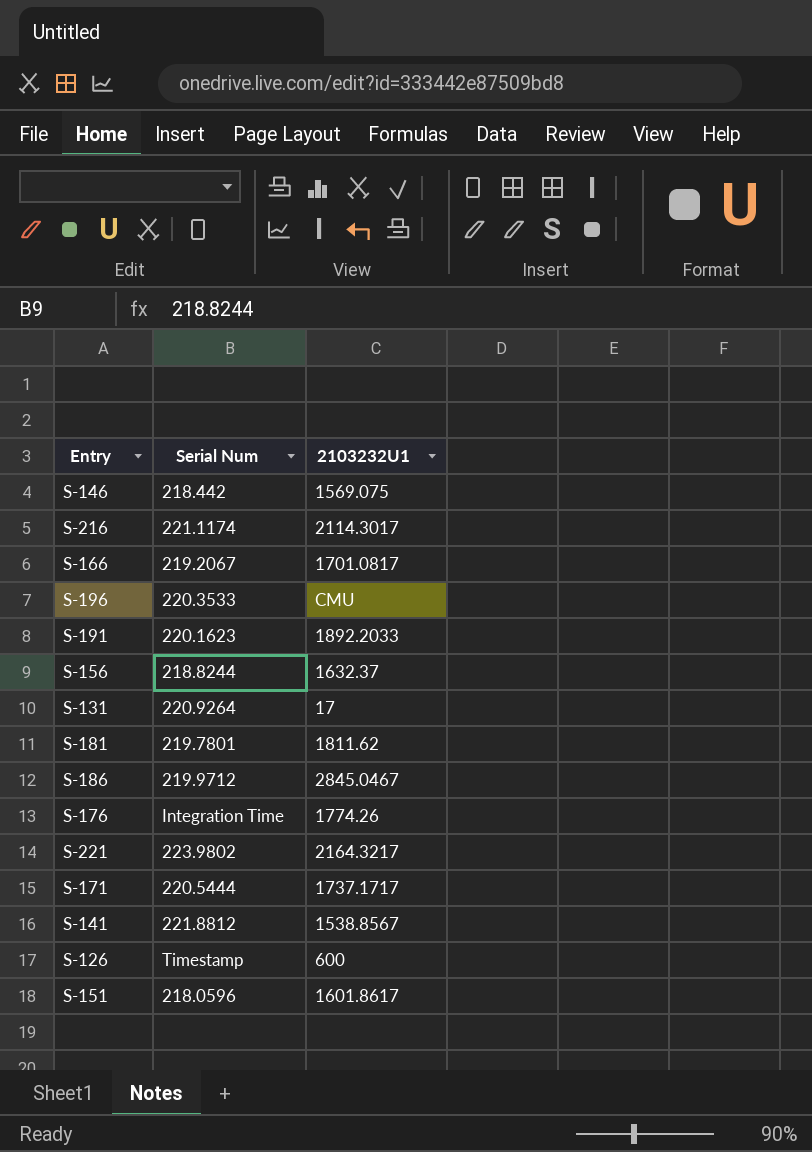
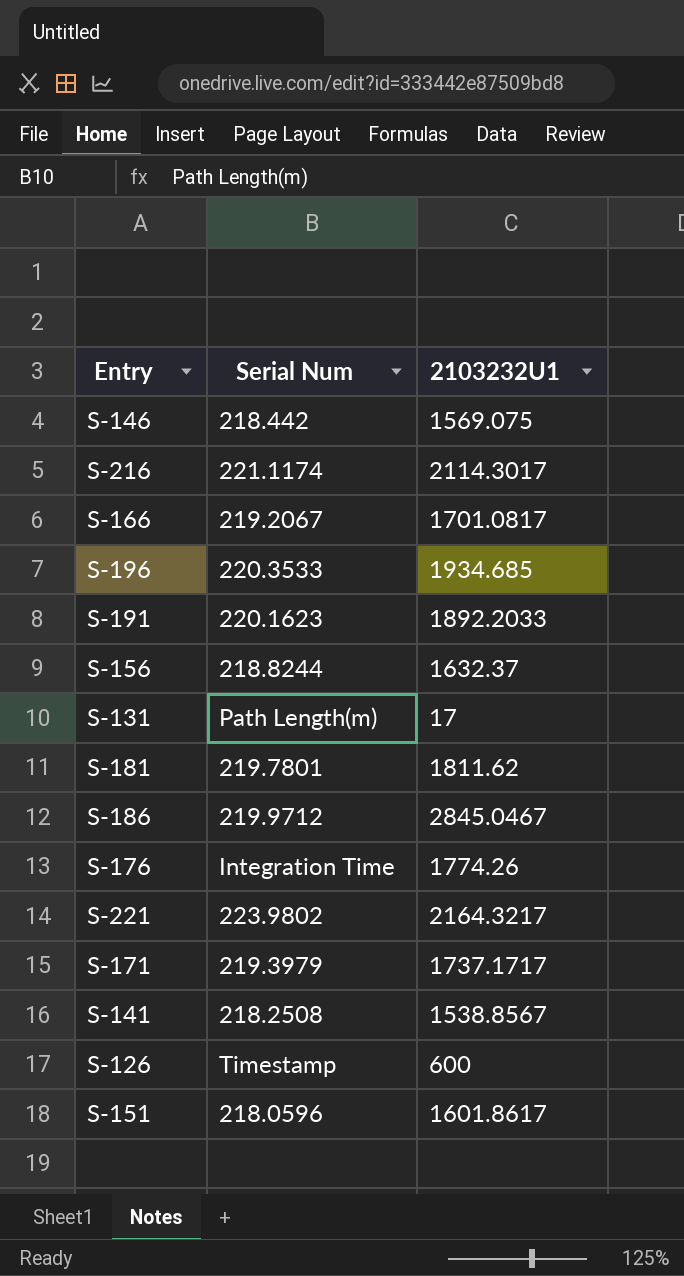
S-196 | 2103232U1: CMU -> 1934.685
S-131 | Serial Num: 220.9264 -> Path Length(m)
S-171 | Serial Num: 220.5444 -> 219.3979
S-141 | Serial Num: 221.8812 -> 218.2508

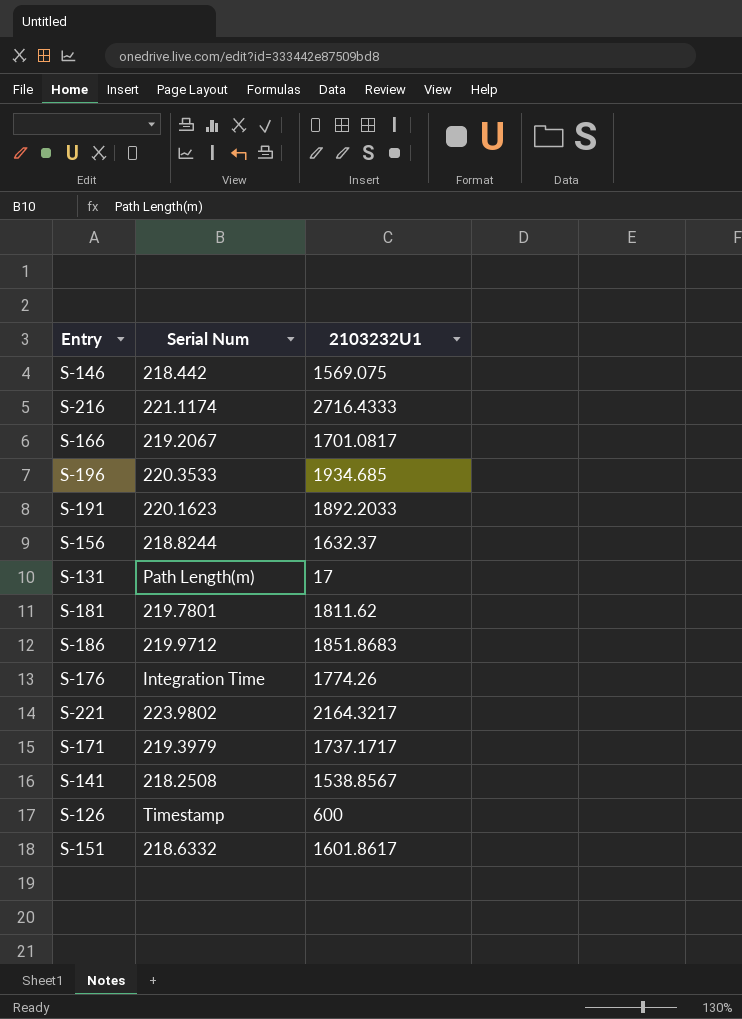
S-216 | 2103232U1: 2114.3017 -> 2716.4333
S-186 | 2103232U1: 2845.0467 -> 1851.8683
S-151 | Serial Num: 218.0596 -> 218.6332

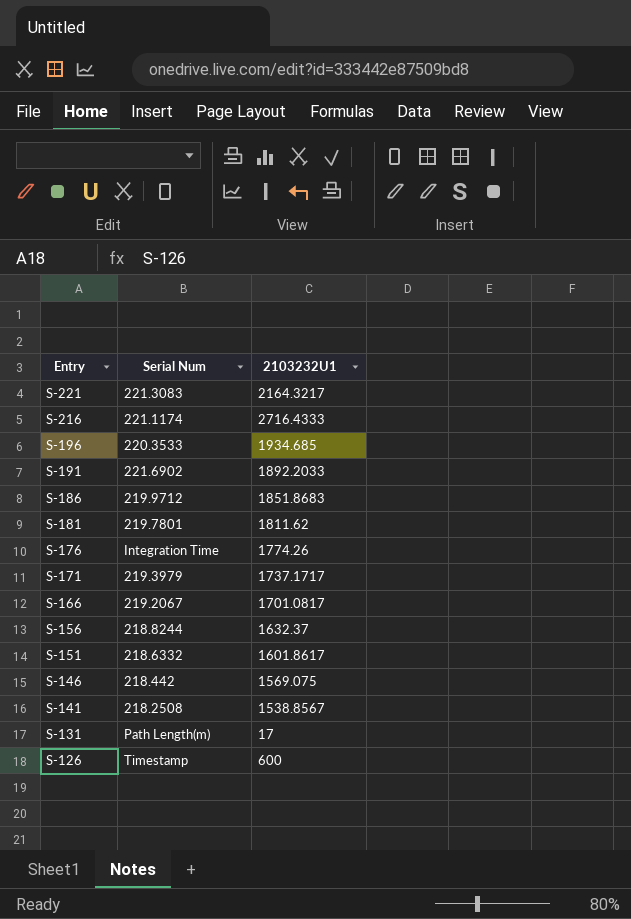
row order: none -> Entry descending
S-221 | Serial Num: 223.9802 -> 221.3083
S-191 | Serial Num: 220.1623 -> 221.6902

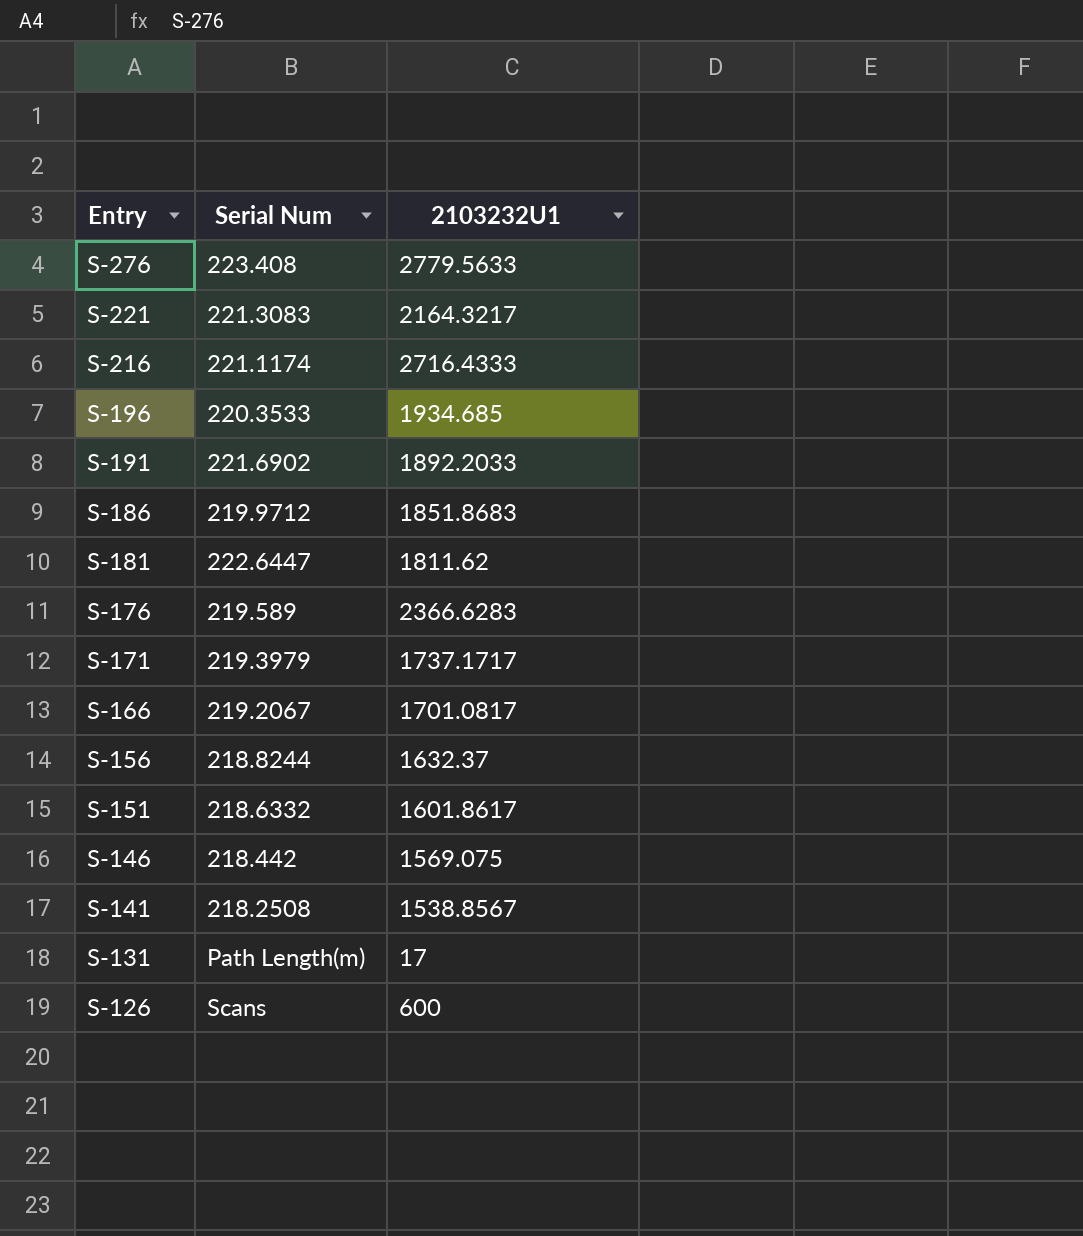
row S-276: none -> 223.408 | 2779.5633
S-181 | Serial Num: 219.7801 -> 222.6447
S-176 | Serial Num: Integration Time -> 219.589
S-176 | 2103232U1: 1774.26 -> 2366.6283
S-126 | Serial Num: Timestamp -> Scans

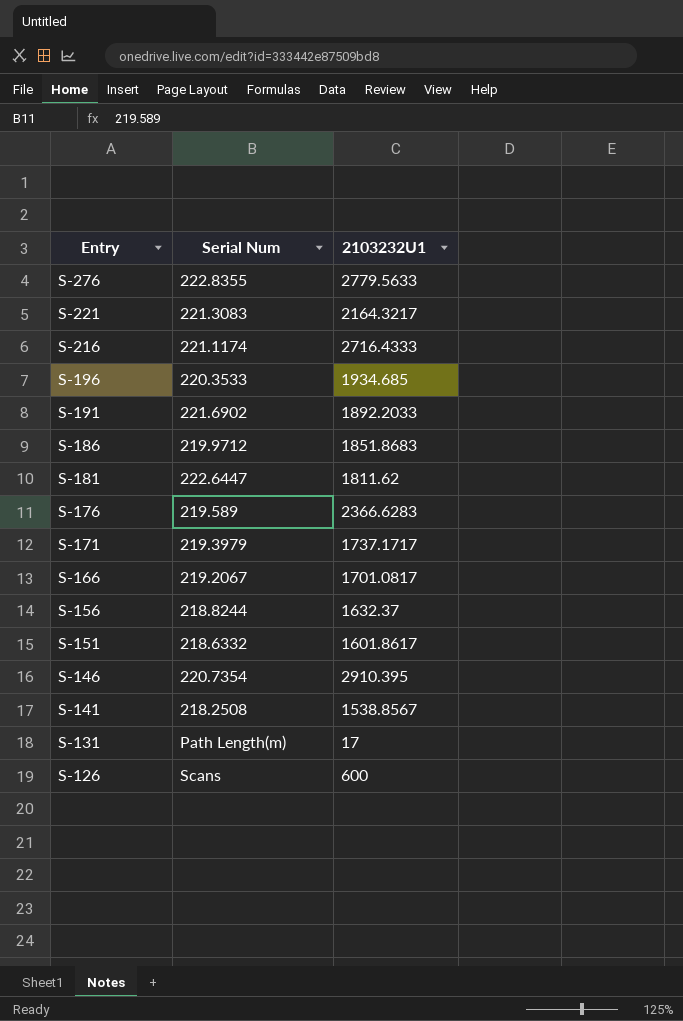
S-276 | Serial Num: 223.408 -> 222.8355
S-146 | Serial Num: 218.442 -> 220.7354
S-146 | 2103232U1: 1569.075 -> 2910.395

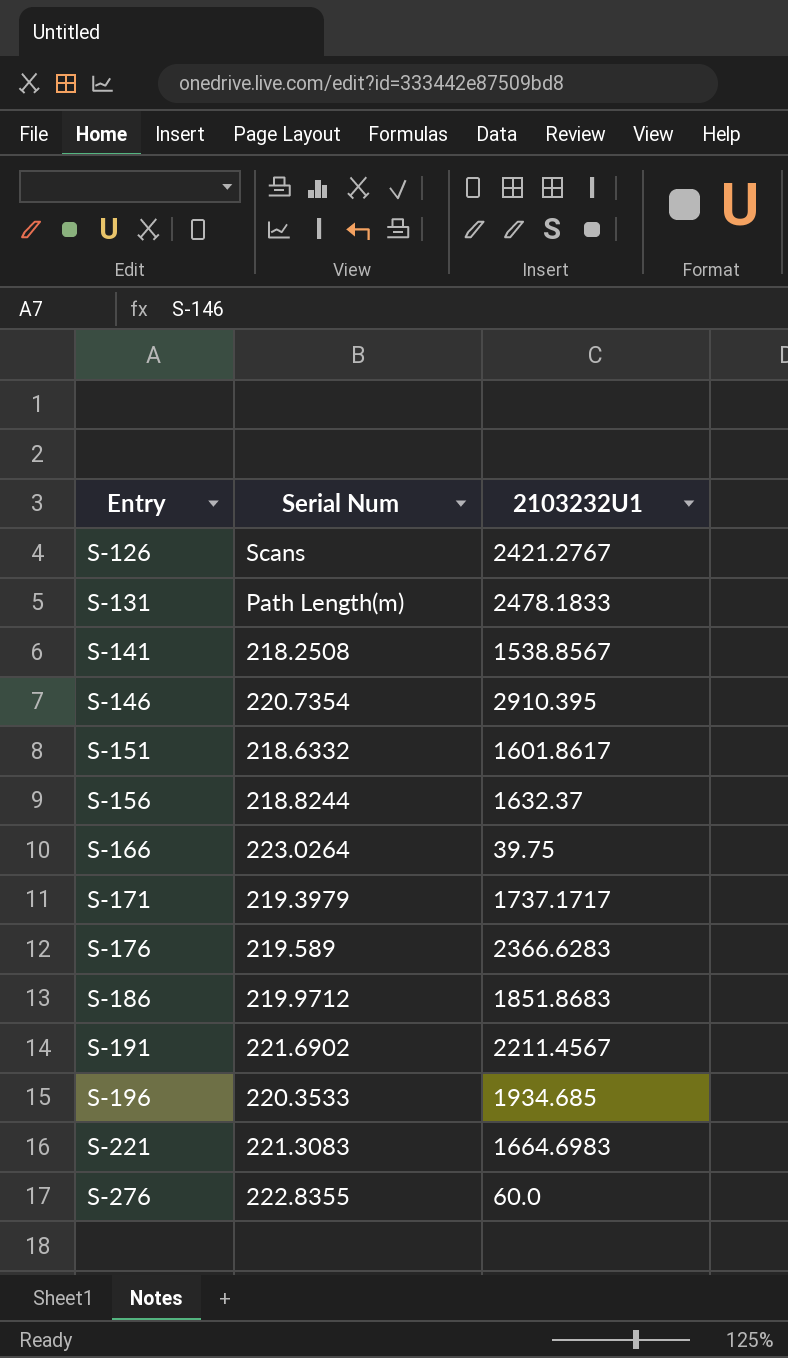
row order: Entry descending -> Entry ascending
row S-216: 221.1174 | 2716.4333 -> none
row S-181: 222.6447 | 1811.62 -> none
S-126 | 2103232U1: 600 -> 2421.2767
S-131 | 2103232U1: 17 -> 2478.1833
S-166 | Serial Num: 219.2067 -> 223.0264
S-166 | 2103232U1: 1701.0817 -> 39.75
S-191 | 2103232U1: 1892.2033 -> 2211.4567
S-221 | 2103232U1: 2164.3217 -> 1664.6983
S-276 | 2103232U1: 2779.5633 -> 60.0

